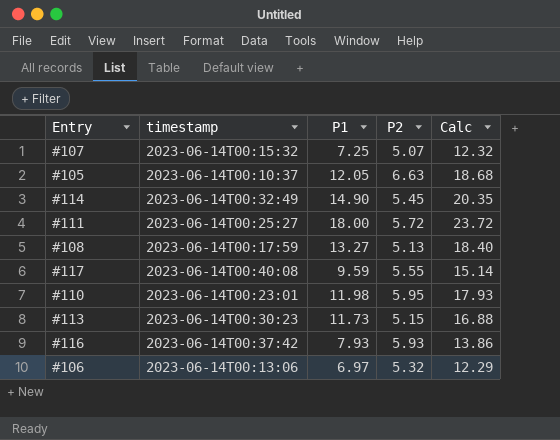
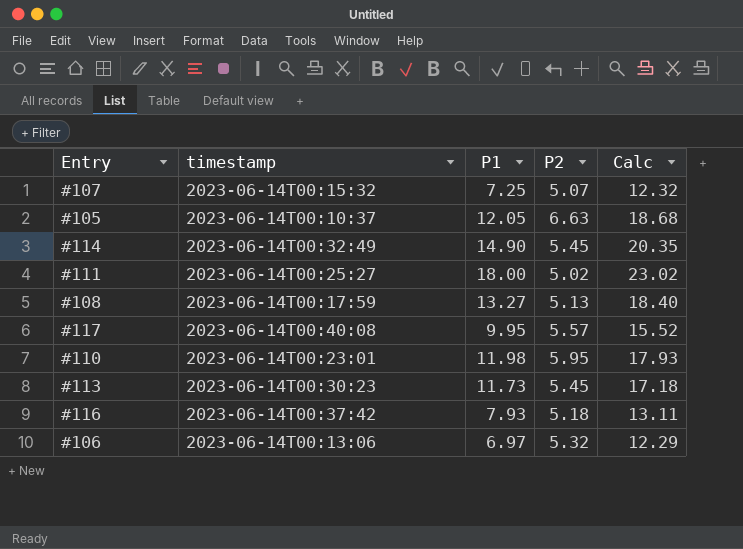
#111 | P2: 5.72 -> 5.02
#111 | Calc: 23.72 -> 23.02
#117 | P1: 9.59 -> 9.95
#117 | P2: 5.55 -> 5.57
#117 | Calc: 15.14 -> 15.52
#113 | P2: 5.15 -> 5.45
#113 | Calc: 16.88 -> 17.18
#116 | P2: 5.93 -> 5.18
#116 | Calc: 13.86 -> 13.11

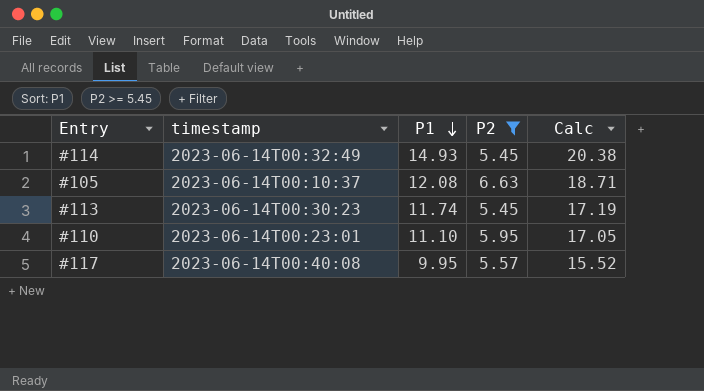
filter: none -> P2 >= 5.45
row order: none -> P1 descending
#114 | P1: 14.90 -> 14.93
#114 | Calc: 20.35 -> 20.38
#105 | P1: 12.05 -> 12.08
#105 | Calc: 18.68 -> 18.71
#113 | P1: 11.73 -> 11.74
#113 | Calc: 17.18 -> 17.19
#110 | P1: 11.98 -> 11.10
#110 | Calc: 17.93 -> 17.05

